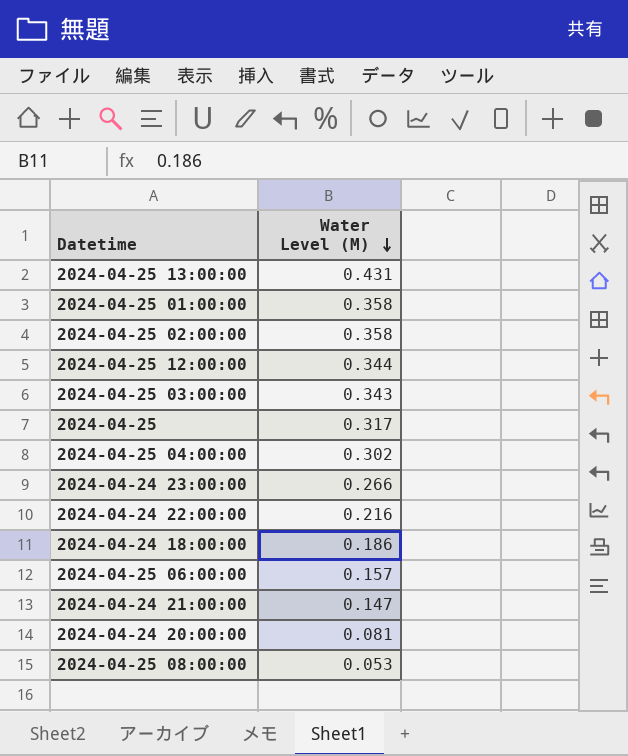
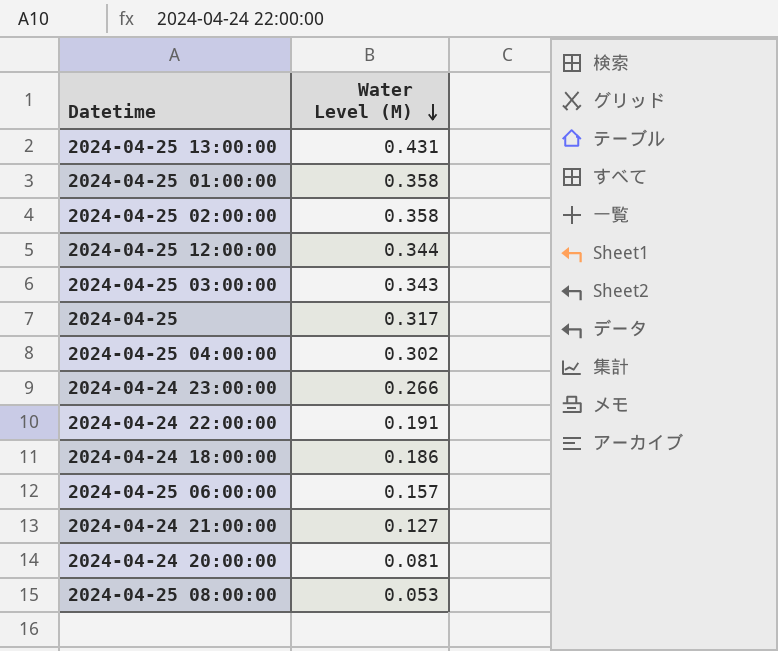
2024-04-24 22:00:00 | Water Level (M): 0.216 -> 0.191
2024-04-24 21:00:00 | Water Level (M): 0.147 -> 0.127

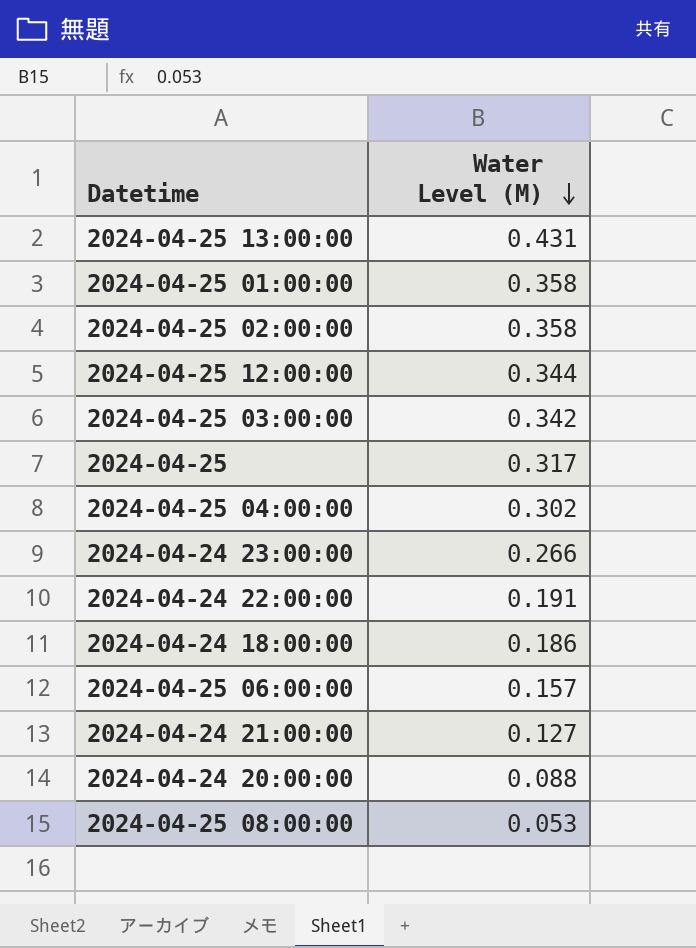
2024-04-25 03:00:00 | Water Level (M): 0.343 -> 0.342
2024-04-24 20:00:00 | Water Level (M): 0.081 -> 0.088

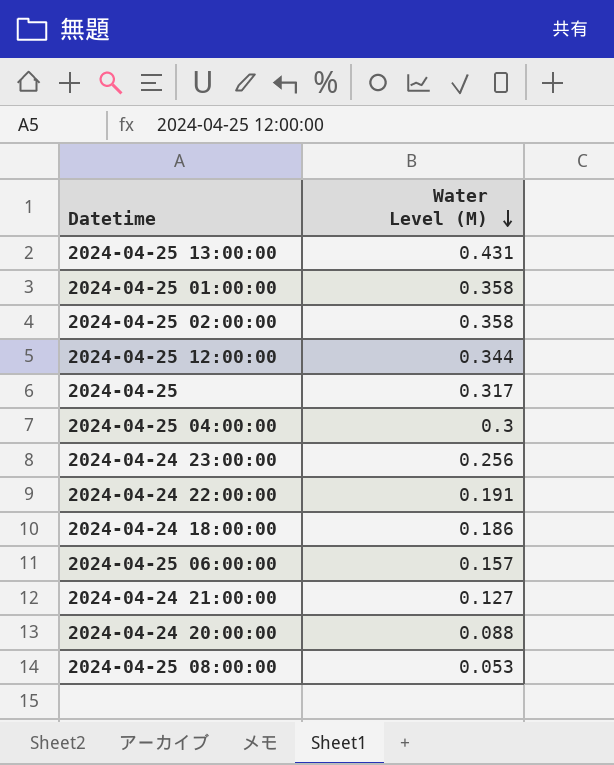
row 2024-04-25 03:00:00: 0.342 -> none
2024-04-25 04:00:00 | Water Level (M): 0.302 -> 0.3
2024-04-24 23:00:00 | Water Level (M): 0.266 -> 0.256

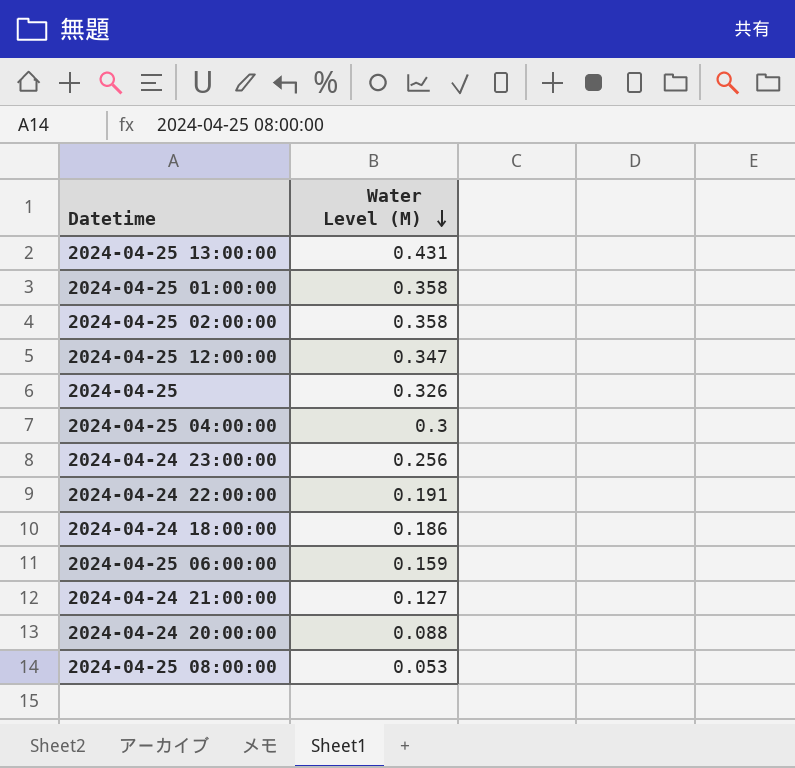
2024-04-25 12:00:00 | Water Level (M): 0.344 -> 0.347
2024-04-25 | Water Level (M): 0.317 -> 0.326
2024-04-25 06:00:00 | Water Level (M): 0.157 -> 0.159

